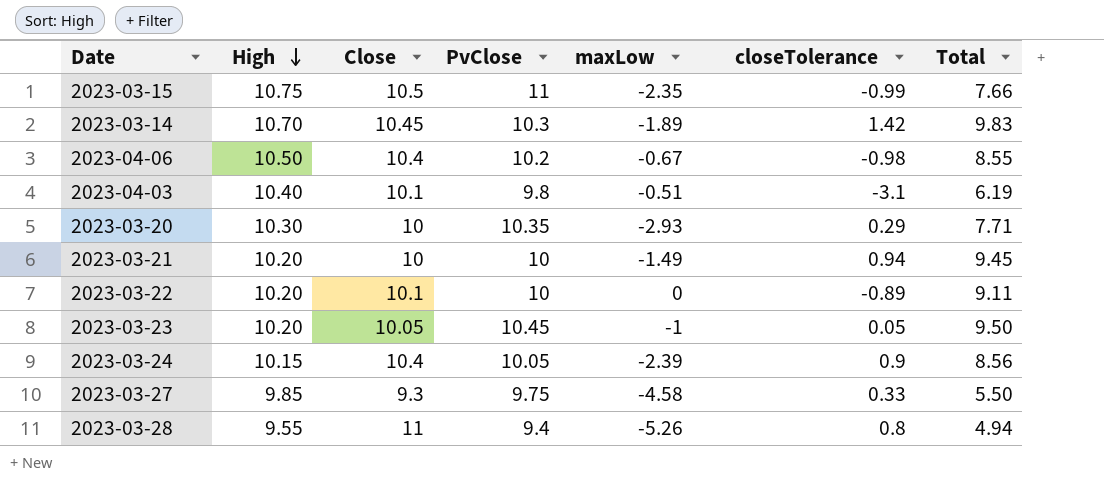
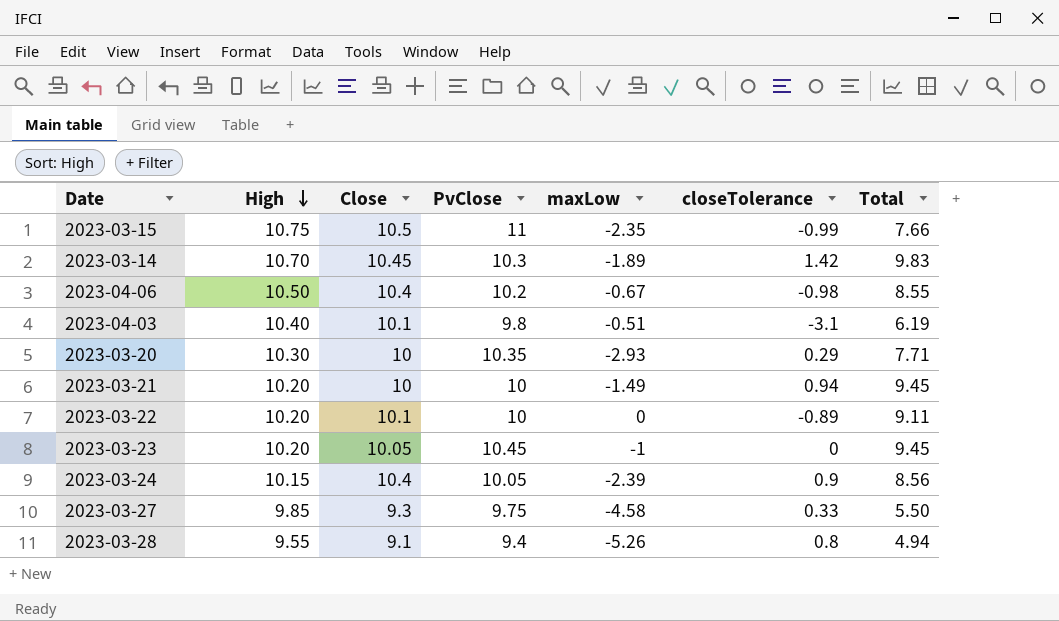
2023-03-23 | closeTolerance: 0.05 -> 0
2023-03-23 | Total: 9.50 -> 9.45
2023-03-28 | Close: 11 -> 9.1

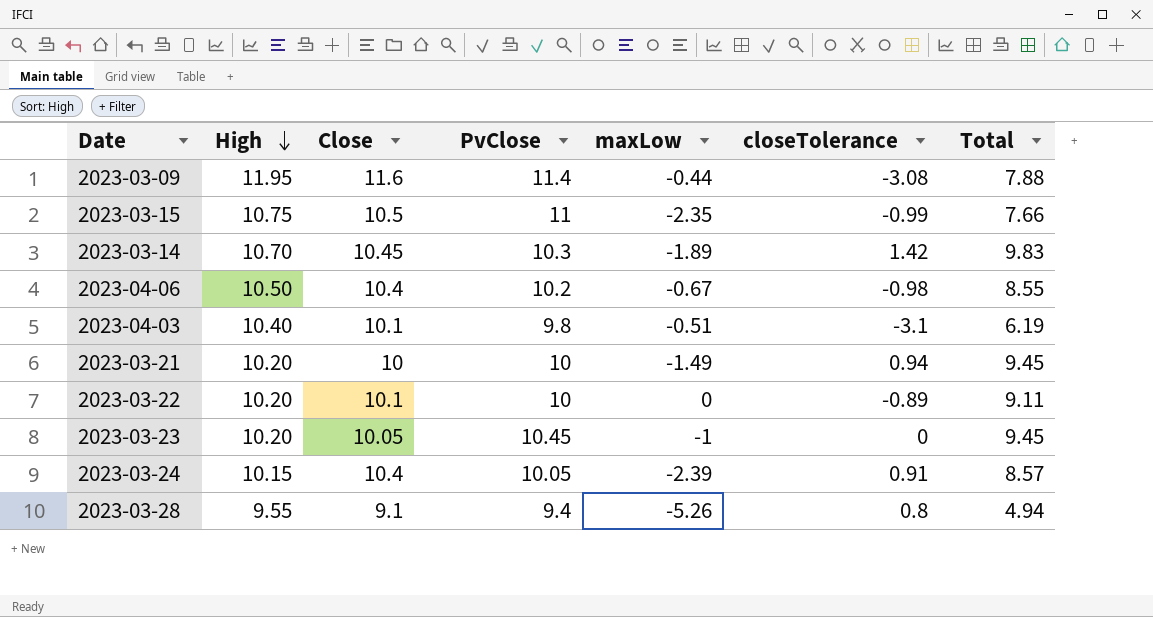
row 2023-03-20: 10.30 | 10 | 10.35 | -2.93 | 0.29 | 7.71 -> none
row 2023-03-27: 9.85 | 9.3 | 9.75 | -4.58 | 0.33 | 5.50 -> none
row 2023-03-09: none -> 11.95 | 11.6 | 11.4 | -0.44 | -3.08 | 7.88
2023-03-24 | closeTolerance: 0.9 -> 0.91
2023-03-24 | Total: 8.56 -> 8.57

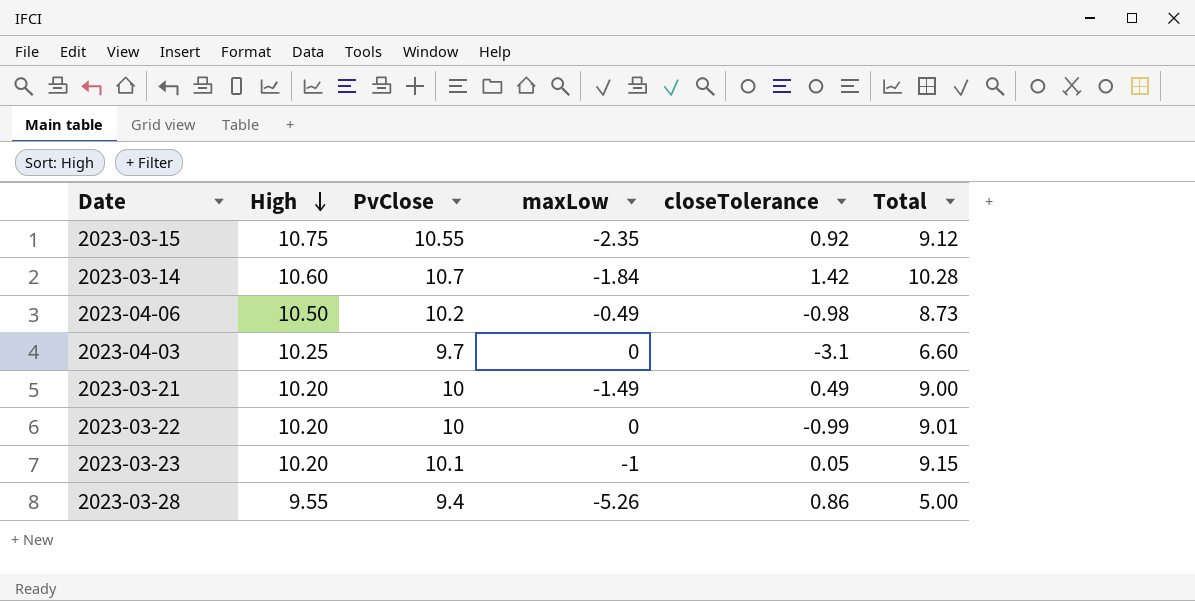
column Close | position: 3 -> none
row 2023-03-09: 11.95 | 11.6 | 11.4 | -0.44 | -3.08 | 7.88 -> none
row 2023-03-24: 10.15 | 10.4 | 10.05 | -2.39 | 0.91 | 8.57 -> none
2023-03-15 | PvClose: 11 -> 10.55
2023-03-15 | closeTolerance: -0.99 -> 0.92
2023-03-15 | Total: 7.66 -> 9.12
2023-03-14 | High: 10.70 -> 10.60
2023-03-14 | PvClose: 10.3 -> 10.7
2023-03-14 | maxLow: -1.89 -> -1.84
2023-03-14 | Total: 9.83 -> 10.28
2023-04-06 | maxLow: -0.67 -> -0.49
2023-04-06 | Total: 8.55 -> 8.73
2023-04-03 | High: 10.40 -> 10.25
2023-04-03 | PvClose: 9.8 -> 9.7
2023-04-03 | maxLow: -0.51 -> 0
2023-04-03 | Total: 6.19 -> 6.60
2023-03-21 | closeTolerance: 0.94 -> 0.49
2023-03-21 | Total: 9.45 -> 9.00
2023-03-22 | closeTolerance: -0.89 -> -0.99
2023-03-22 | Total: 9.11 -> 9.01
2023-03-23 | PvClose: 10.45 -> 10.1
2023-03-23 | closeTolerance: 0 -> 0.05
2023-03-23 | Total: 9.45 -> 9.15
2023-03-28 | closeTolerance: 0.8 -> 0.86
2023-03-28 | Total: 4.94 -> 5.00

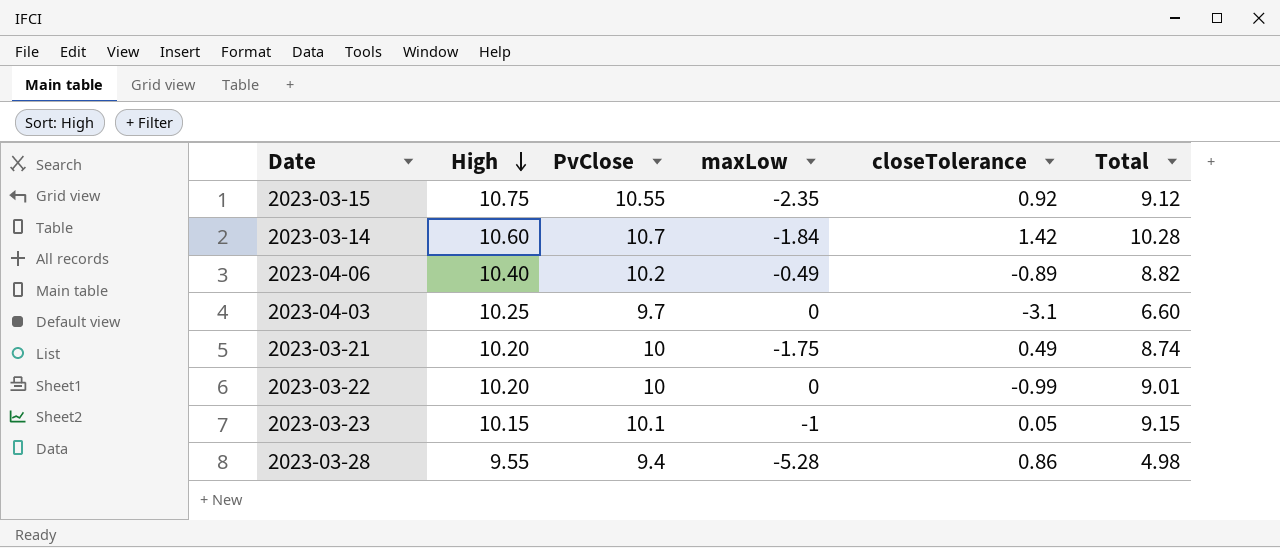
2023-04-06 | High: 10.50 -> 10.40
2023-04-06 | closeTolerance: -0.98 -> -0.89
2023-04-06 | Total: 8.73 -> 8.82
2023-03-21 | maxLow: -1.49 -> -1.75
2023-03-21 | Total: 9.00 -> 8.74
2023-03-23 | High: 10.20 -> 10.15
2023-03-28 | maxLow: -5.26 -> -5.28
2023-03-28 | Total: 5.00 -> 4.98

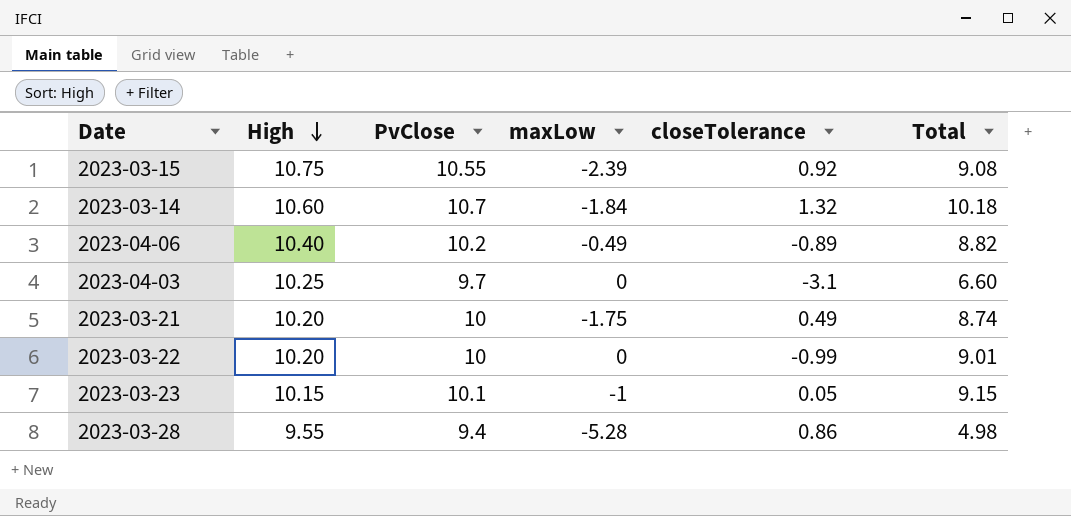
2023-03-15 | maxLow: -2.35 -> -2.39
2023-03-15 | Total: 9.12 -> 9.08
2023-03-14 | closeTolerance: 1.42 -> 1.32
2023-03-14 | Total: 10.28 -> 10.18

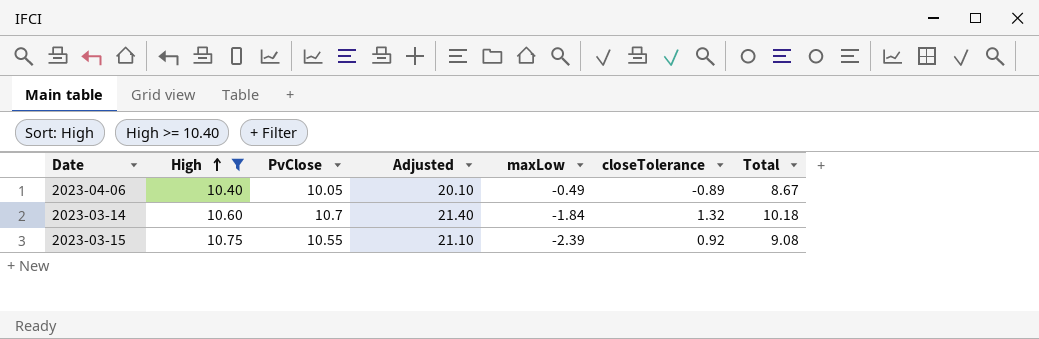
filter: none -> High >= 10.40
row order: High descending -> High ascending
column Adjusted | formula: none -> [PvClose] * 2
2023-04-06 | PvClose: 10.2 -> 10.05
2023-04-06 | Total: 8.82 -> 8.67

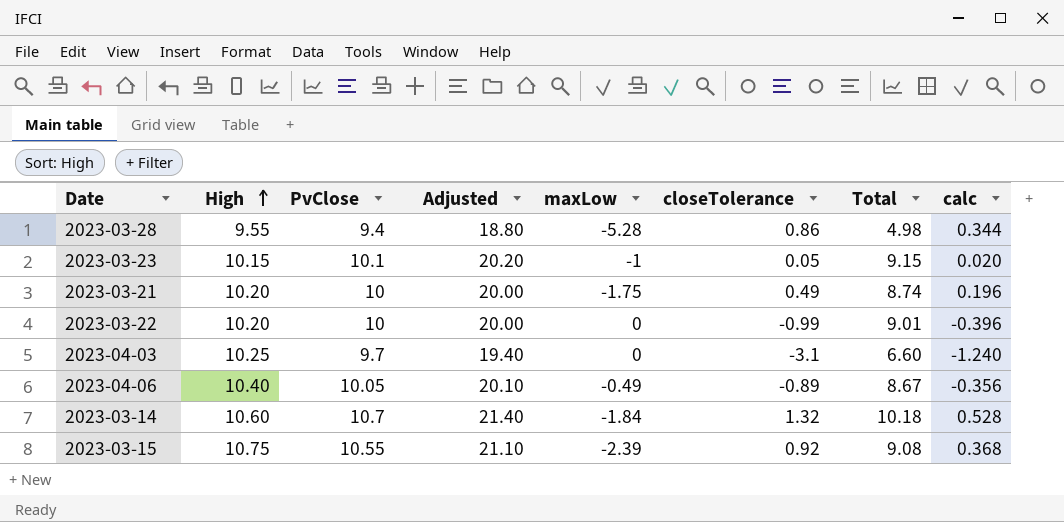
filter: High >= 10.40 -> none
column calc | formula: none -> [closeTolerance] * 0.4

